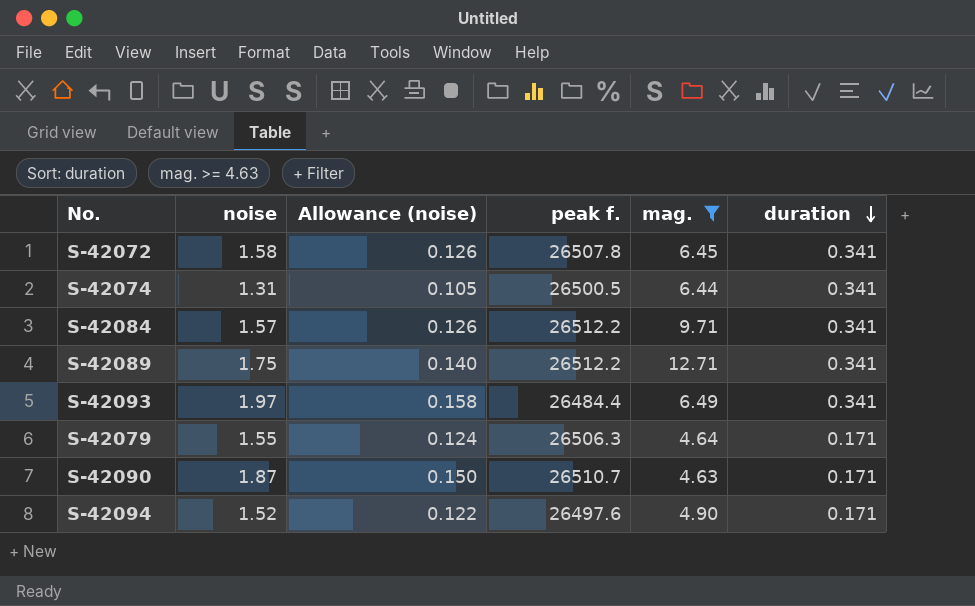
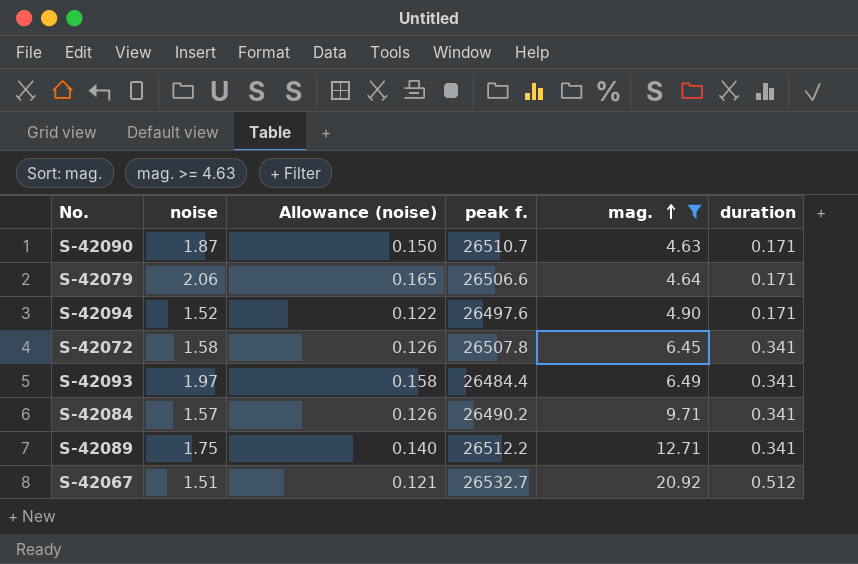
row order: duration descending -> mag. ascending
row S-42074: 1.31 | 0.105 | 26500.5 | 6.44 | 0.341 -> none
S-42079 | noise: 1.55 -> 2.06
S-42079 | Allowance (noise): 0.124 -> 0.165
S-42079 | peak f.: 26506.3 -> 26506.6
S-42084 | peak f.: 26512.2 -> 26490.2
row S-42067: none -> 1.51 | 0.121 | 26532.7 | 20.92 | 0.512

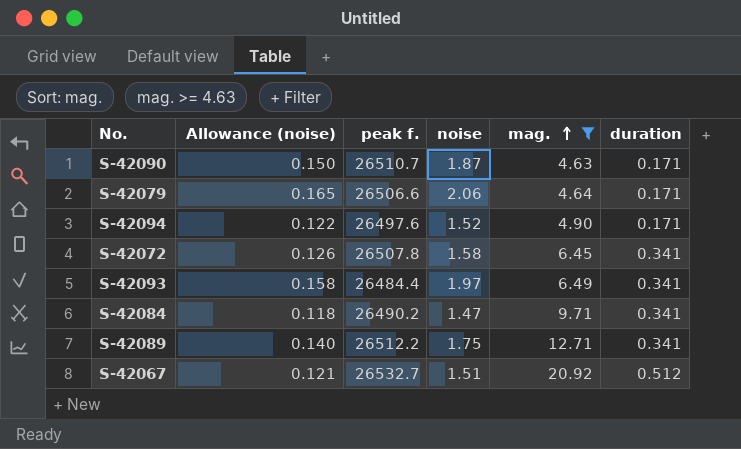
column noise | position: 2 -> 4
S-42084 | Allowance (noise): 0.126 -> 0.118
S-42084 | noise: 1.57 -> 1.47

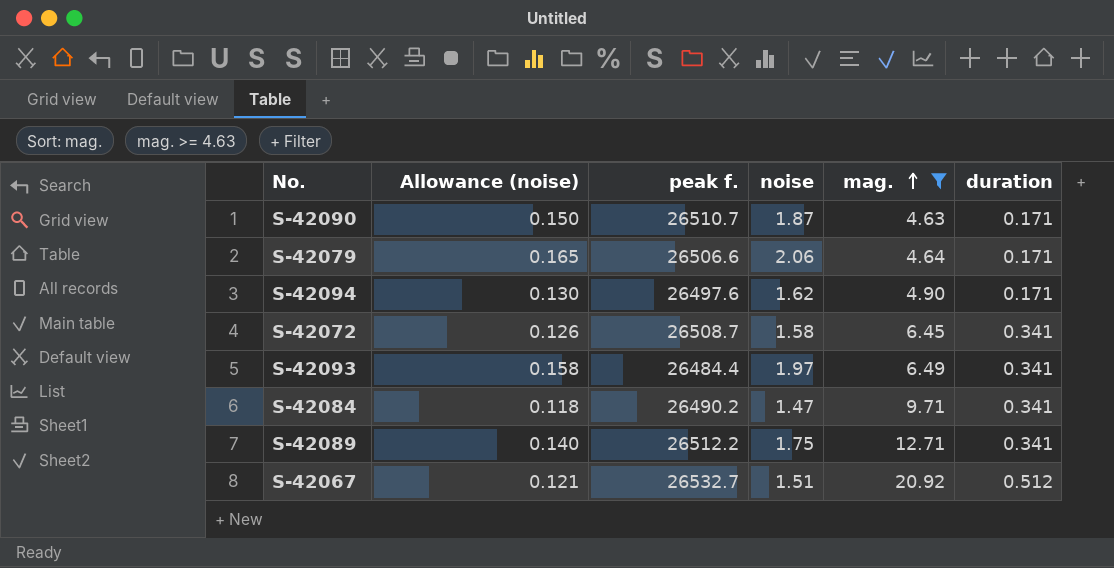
S-42094 | Allowance (noise): 0.122 -> 0.130
S-42094 | noise: 1.52 -> 1.62
S-42072 | peak f.: 26507.8 -> 26508.7

